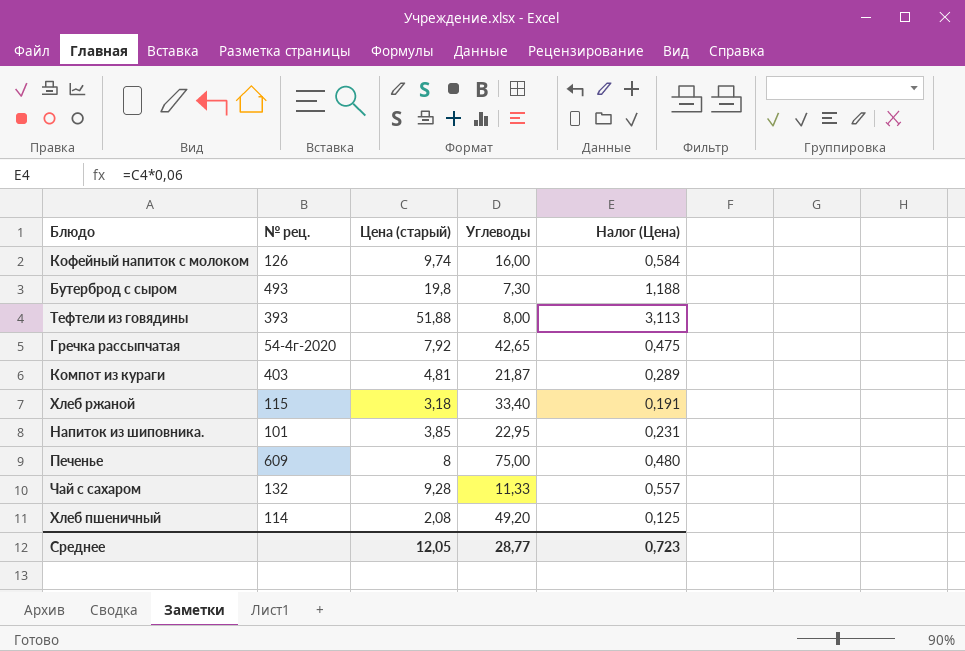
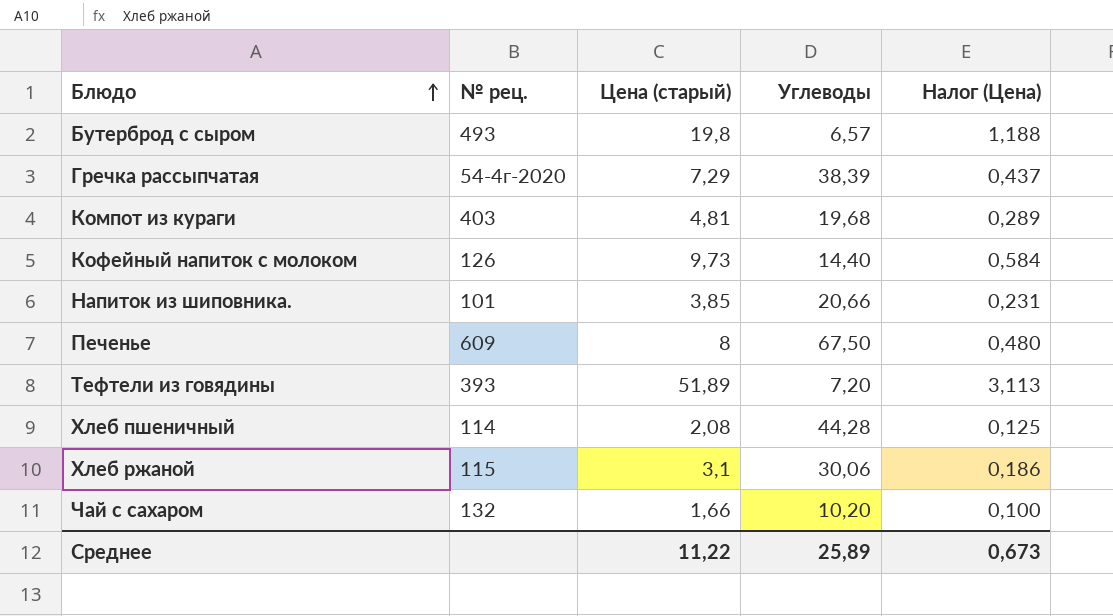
row order: none -> Блюдо ascending
Бутерброд с сыром | Углеводы: 7,30 -> 6,57
Гречка рассыпчатая | Цена (старый): 7,92 -> 7,29
Гречка рассыпчатая | Углеводы: 42,65 -> 38,39
Гречка рассыпчатая | Налог (Цена): 0,475 -> 0,437
Компот из кураги | Углеводы: 21,87 -> 19,68
Кофейный напиток с молоком | Цена (старый): 9,74 -> 9,73
Кофейный напиток с молоком | Углеводы: 16,00 -> 14,40
Напиток из шиповника. | Углеводы: 22,95 -> 20,66
Печенье | Углеводы: 75,00 -> 67,50
Тефтели из говядины | Цена (старый): 51,88 -> 51,89
Тефтели из говядины | Углеводы: 8,00 -> 7,20
Хлеб пшеничный | Углеводы: 49,20 -> 44,28
Хлеб ржаной | Цена (старый): 3,18 -> 3,1
Хлеб ржаной | Углеводы: 33,40 -> 30,06
Хлеб ржаной | Налог (Цена): 0,191 -> 0,186
Чай с сахаром | Цена (старый): 9,28 -> 1,66
Чай с сахаром | Углеводы: 11,33 -> 10,20
Чай с сахаром | Налог (Цена): 0,557 -> 0,100
Среднее | Цена (старый): 12,05 -> 11,22
Среднее | Углеводы: 28,77 -> 25,89
Среднее | Налог (Цена): 0,723 -> 0,673

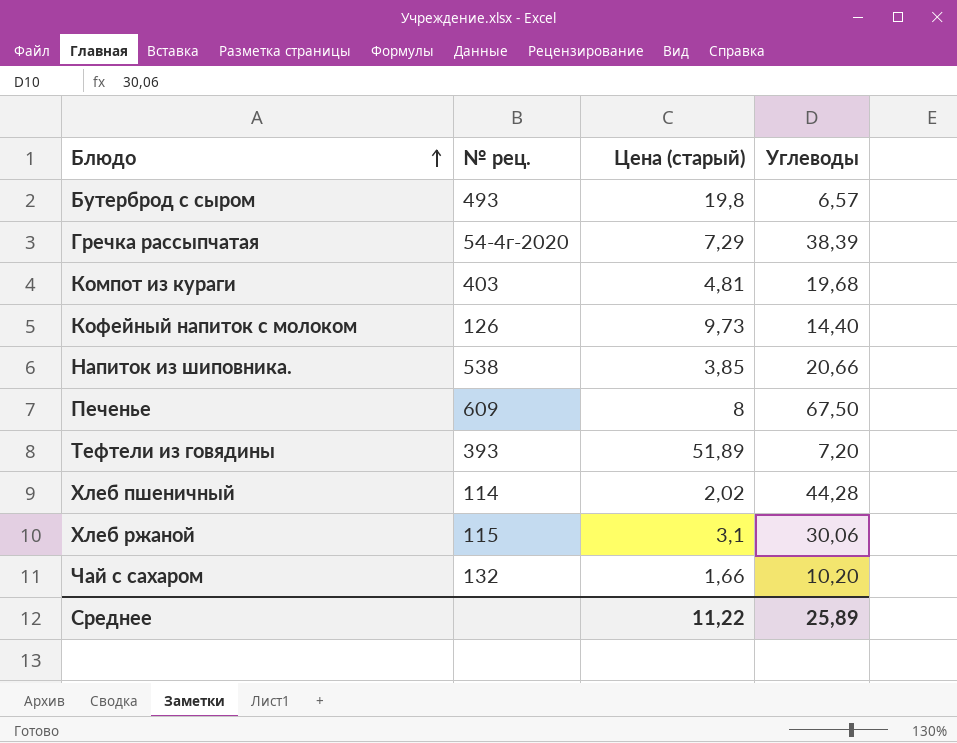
column Налог (Цена) | formula: [Цена (старый)] * 0,06 -> none
Напиток из шиповника. | № рец.: 101 -> 538
Хлеб пшеничный | Цена (старый): 2,08 -> 2,02

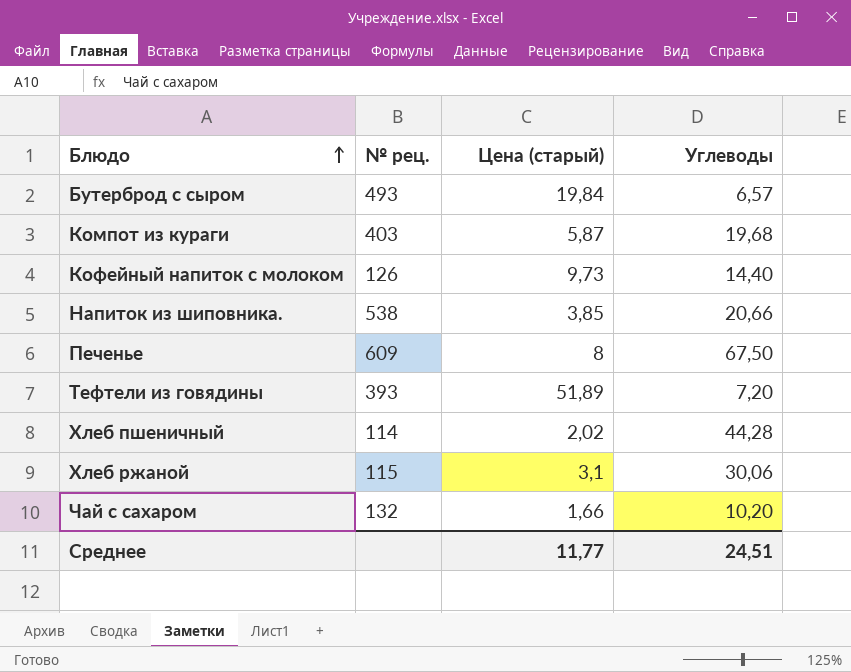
row Гречка рассыпчатая: 54-4г-2020 | 7,29 | 38,39 -> none
Бутерброд с сыром | Цена (старый): 19,8 -> 19,84
Компот из кураги | Цена (старый): 4,81 -> 5,87
Среднее | Цена (старый): 11,22 -> 11,77
Среднее | Углеводы: 25,89 -> 24,51

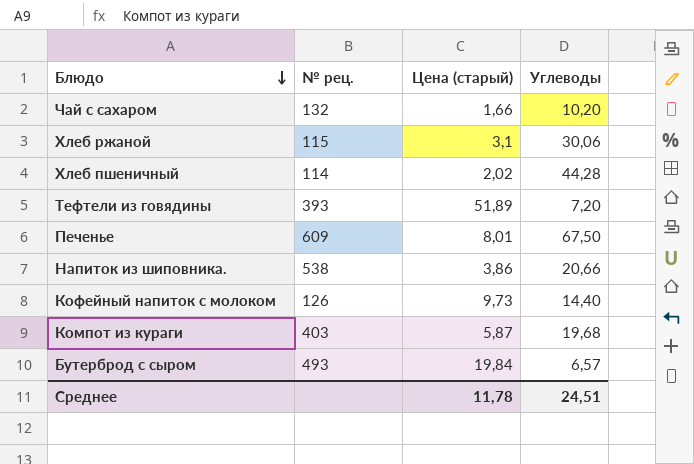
row order: Блюдо ascending -> Блюдо descending
Печенье | Цена (старый): 8 -> 8,01
Напиток из шиповника. | Цена (старый): 3,85 -> 3,86
Среднее | Цена (старый): 11,77 -> 11,78

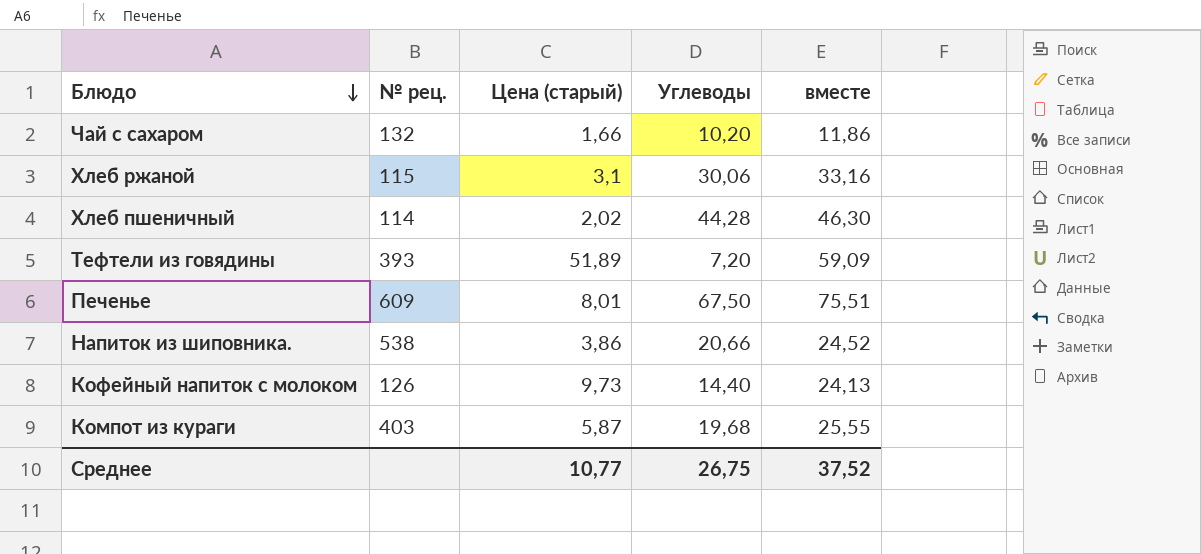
column вместе | formula: none -> [Цена (старый)] + [Углеводы]
row Бутерброд с сыром: 493 | 19,84 | 6,57 -> none
Среднее | Цена (старый): 11,78 -> 10,77
Среднее | Углеводы: 24,51 -> 26,75

